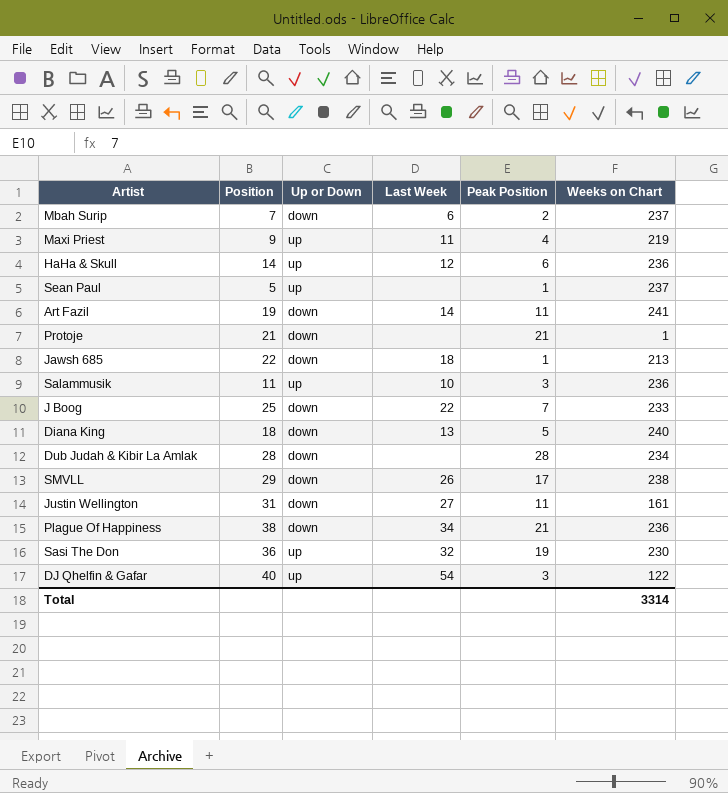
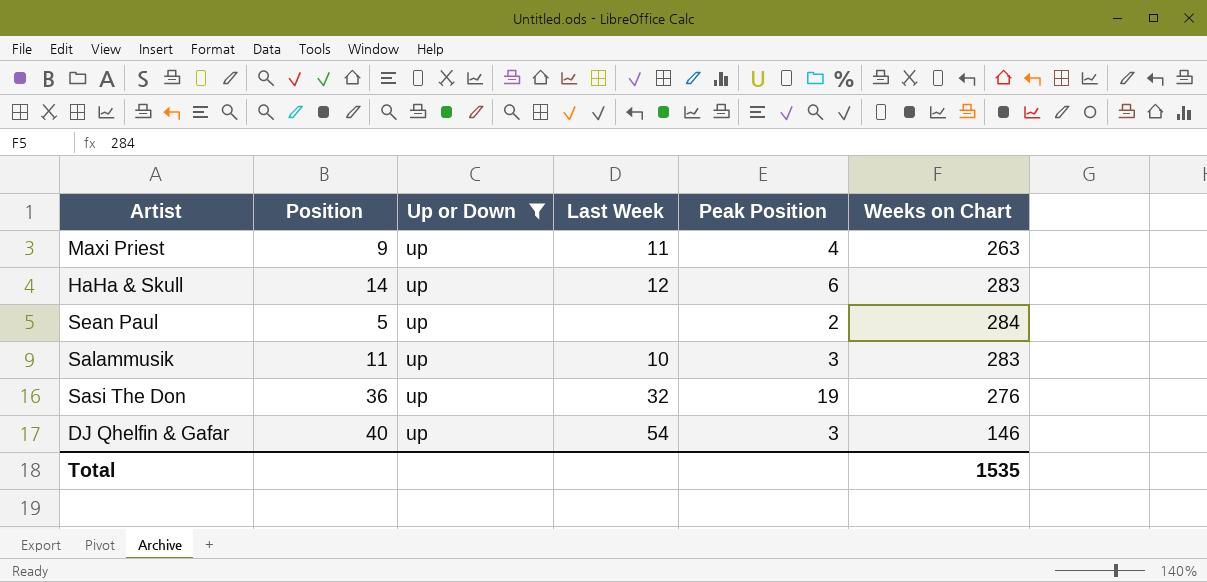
filter: none -> Up or Down = up
Maxi Priest | Weeks on Chart: 219 -> 263
HaHa & Skull | Weeks on Chart: 236 -> 283
Sean Paul | Peak Position: 1 -> 2
Sean Paul | Weeks on Chart: 237 -> 284
Salammusik | Weeks on Chart: 236 -> 283
Sasi The Don | Weeks on Chart: 230 -> 276
DJ Qhelfin & Gafar | Weeks on Chart: 122 -> 146
Total | Weeks on Chart: 3314 -> 1535

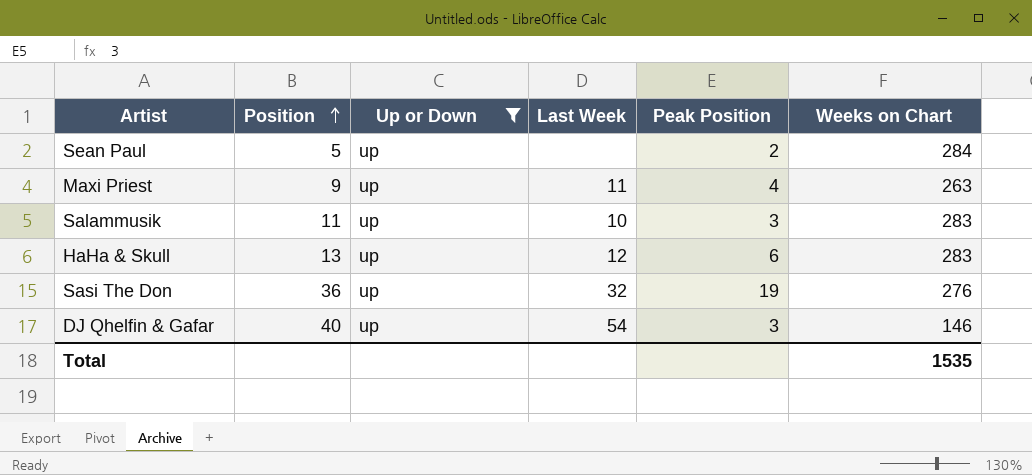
row order: none -> Position ascending
HaHa & Skull | Position: 14 -> 13

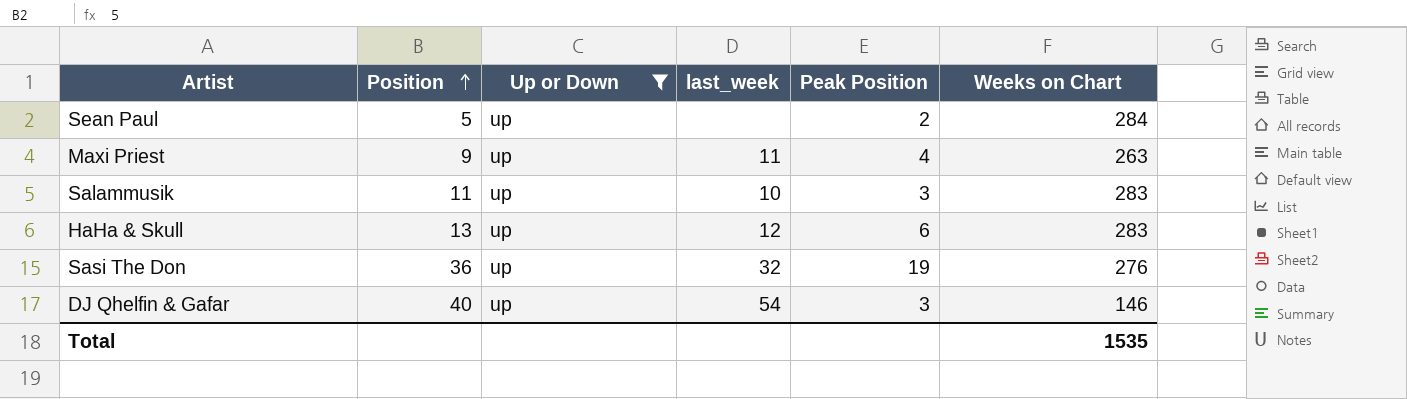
column name: Last Week -> last_week

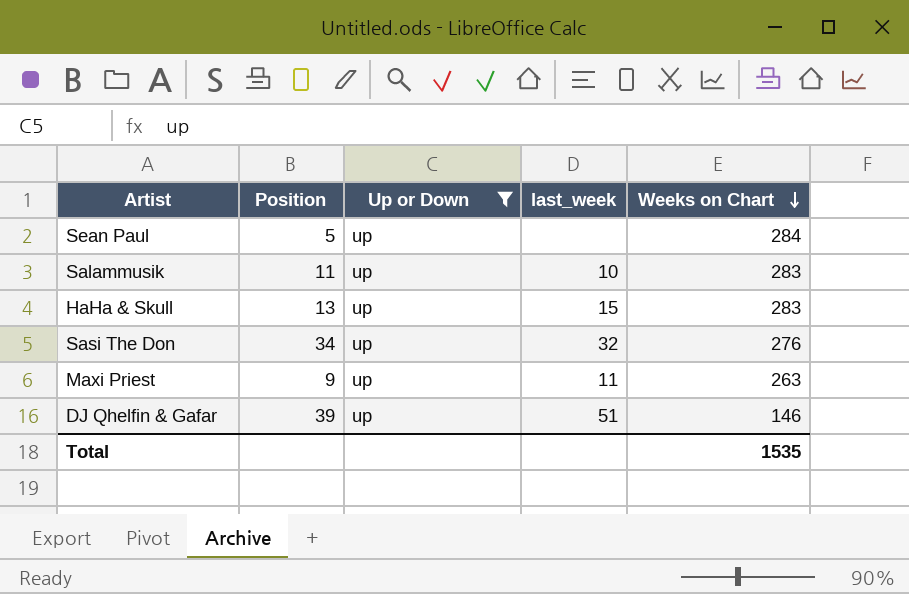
row order: Position ascending -> Weeks on Chart descending
column Peak Position | position: 5 -> none
HaHa & Skull | last_week: 12 -> 15
Sasi The Don | Position: 36 -> 34
DJ Qhelfin & Gafar | Position: 40 -> 39
DJ Qhelfin & Gafar | last_week: 54 -> 51

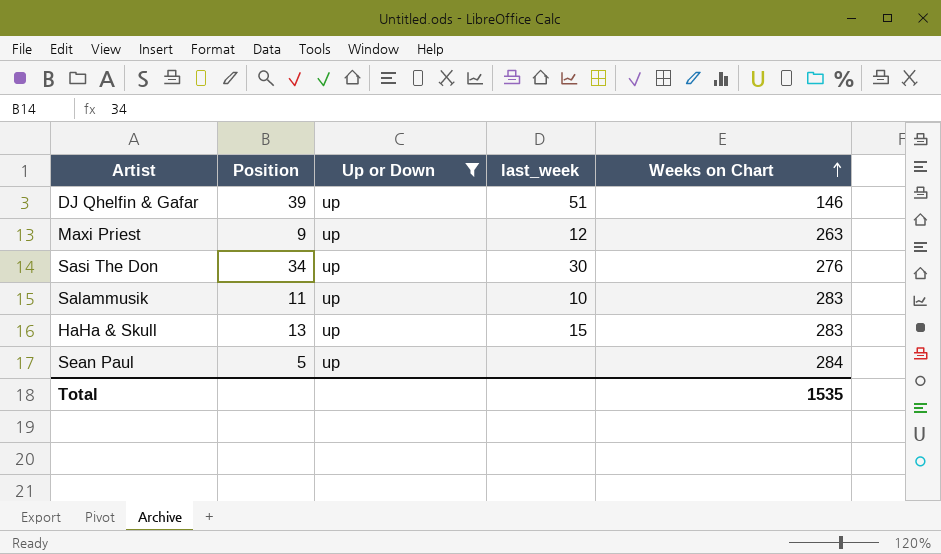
row order: Weeks on Chart descending -> Weeks on Chart ascending
Maxi Priest | last_week: 11 -> 12
Sasi The Don | last_week: 32 -> 30

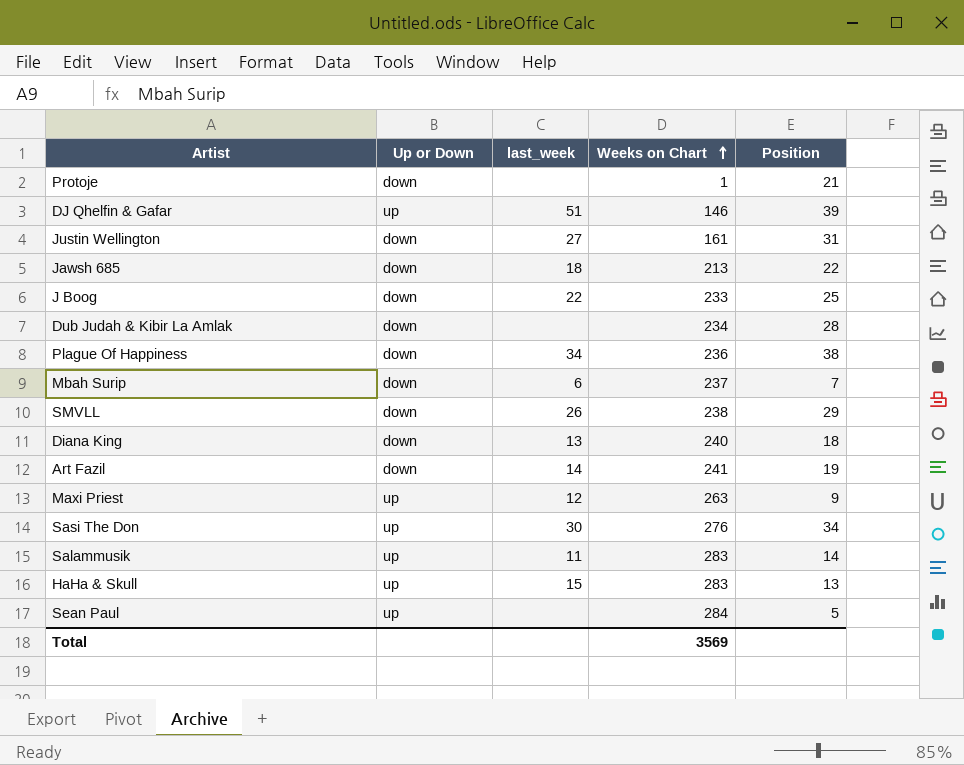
filter: Up or Down = up -> none
column Position | position: 2 -> 5
Salammusik | last_week: 10 -> 11
Salammusik | Position: 11 -> 14
Total | Weeks on Chart: 1535 -> 3569

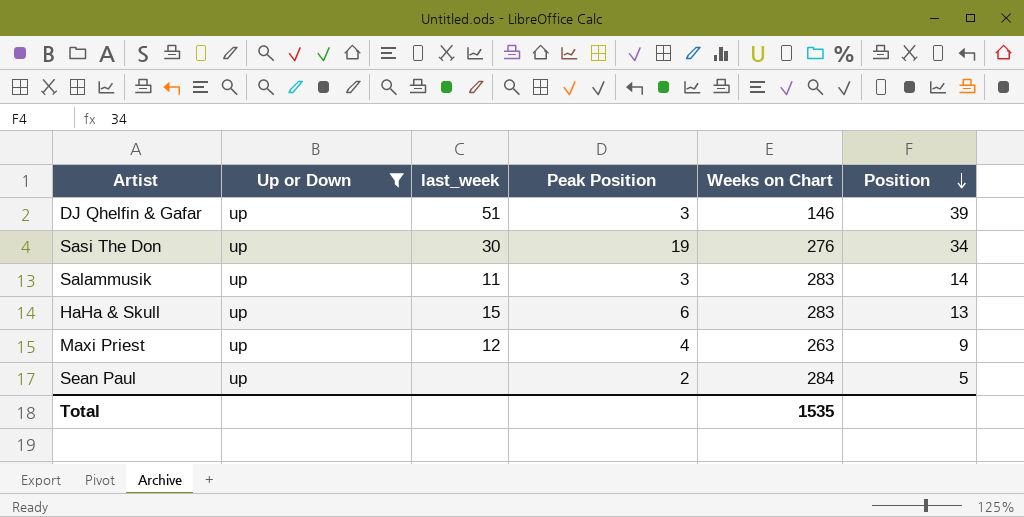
filter: none -> Up or Down = up
row order: Weeks on Chart ascending -> Position descending
column Peak Position | position: none -> 4
Total | Weeks on Chart: 3569 -> 1535

